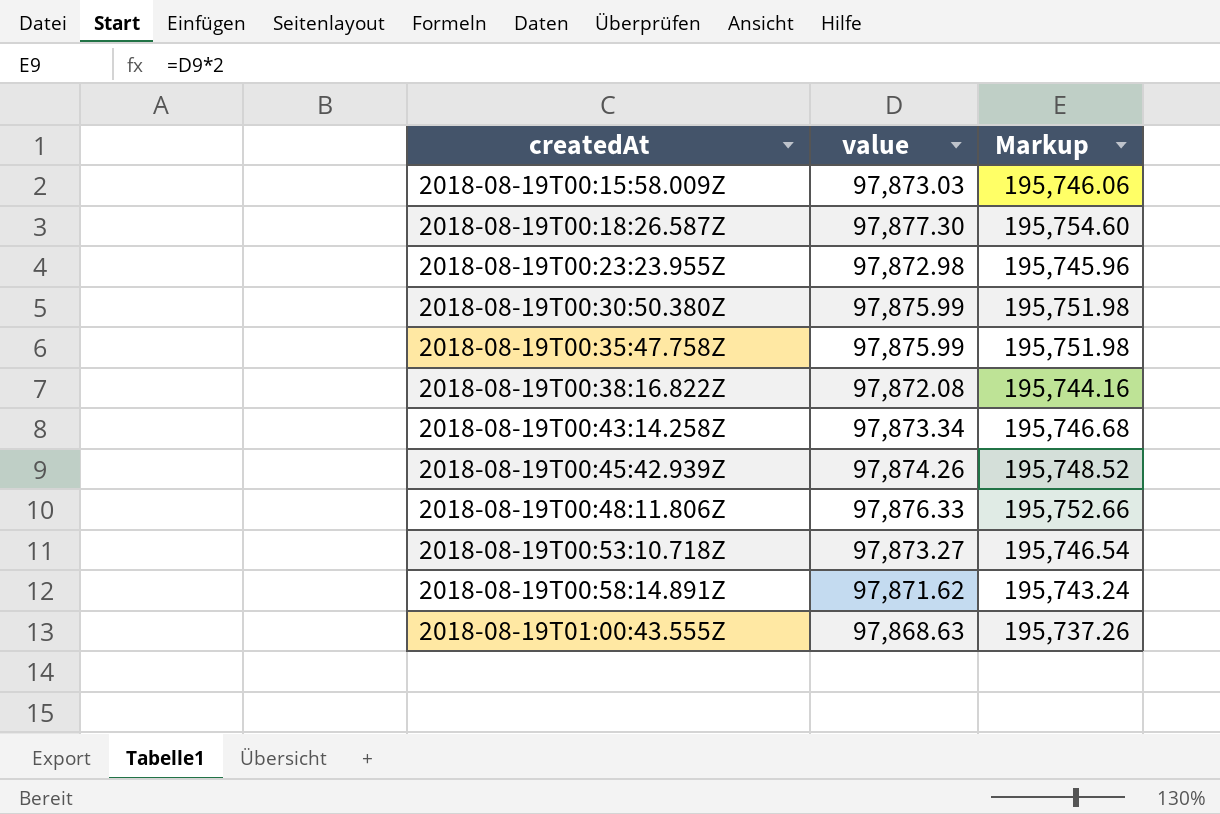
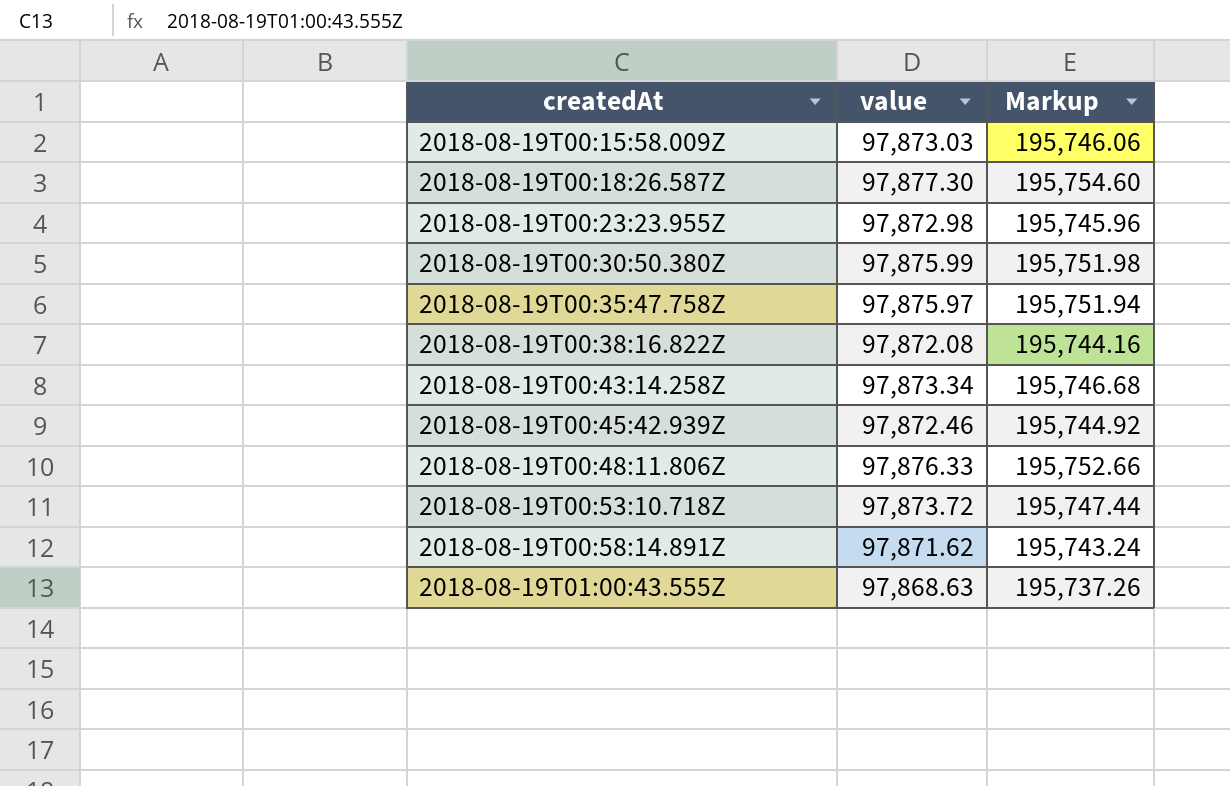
2018-08-19T00:35:47.758Z | value: 97,875.99 -> 97,875.97
2018-08-19T00:35:47.758Z | Markup: 195,751.98 -> 195,751.94
2018-08-19T00:45:42.939Z | value: 97,874.26 -> 97,872.46
2018-08-19T00:45:42.939Z | Markup: 195,748.52 -> 195,744.92
2018-08-19T00:53:10.718Z | value: 97,873.27 -> 97,873.72
2018-08-19T00:53:10.718Z | Markup: 195,746.54 -> 195,747.44

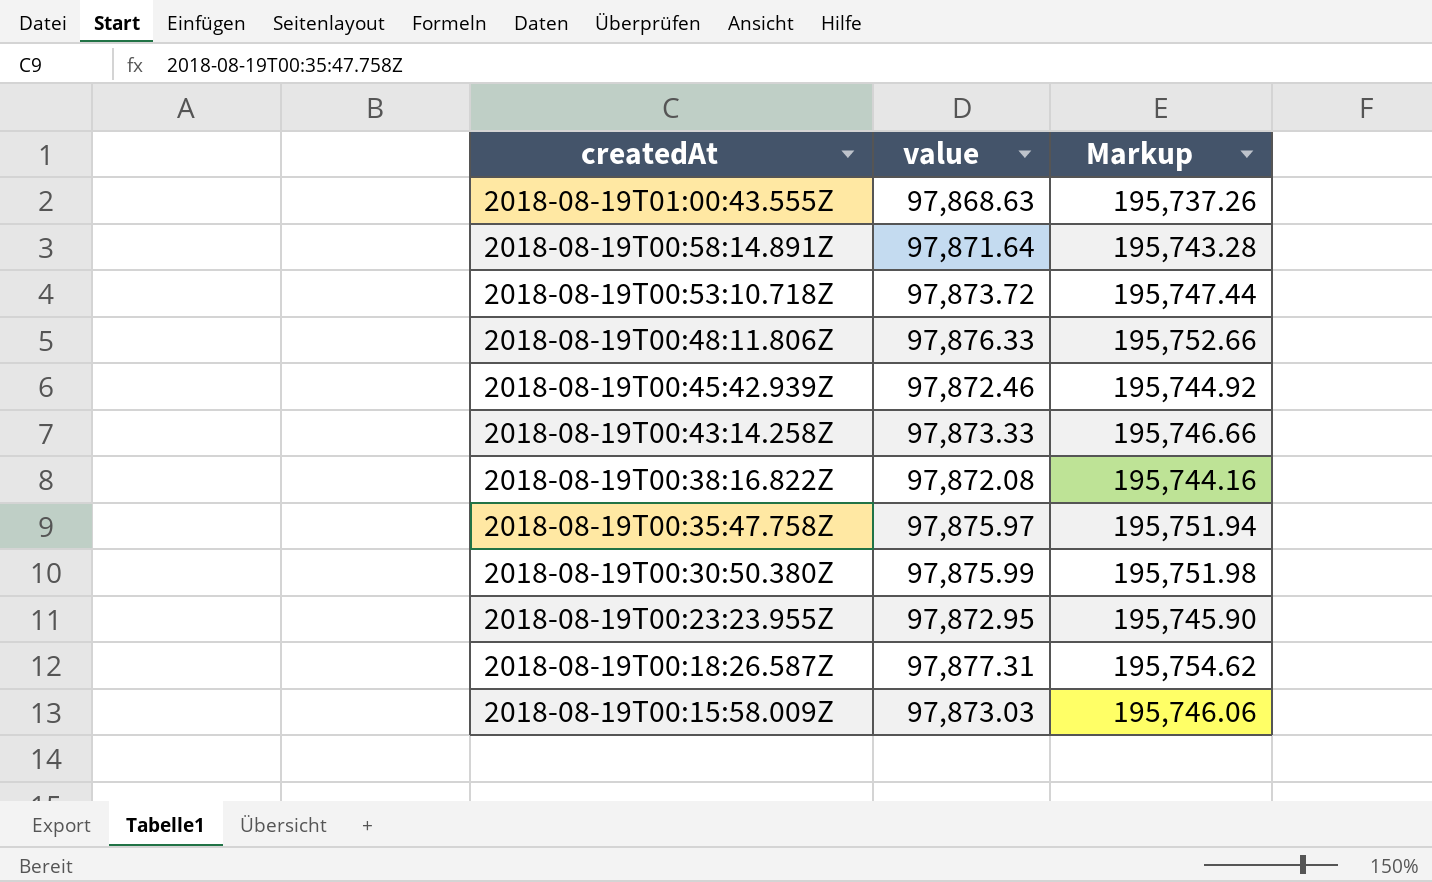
row order: createdAt ascending -> createdAt descending
2018-08-19T00:58:14.891Z | value: 97,871.62 -> 97,871.64
2018-08-19T00:58:14.891Z | Markup: 195,743.24 -> 195,743.28
2018-08-19T00:43:14.258Z | value: 97,873.34 -> 97,873.33
2018-08-19T00:43:14.258Z | Markup: 195,746.68 -> 195,746.66
2018-08-19T00:23:23.955Z | value: 97,872.98 -> 97,872.95
2018-08-19T00:23:23.955Z | Markup: 195,745.96 -> 195,745.90
2018-08-19T00:18:26.587Z | value: 97,877.30 -> 97,877.31
2018-08-19T00:18:26.587Z | Markup: 195,754.60 -> 195,754.62

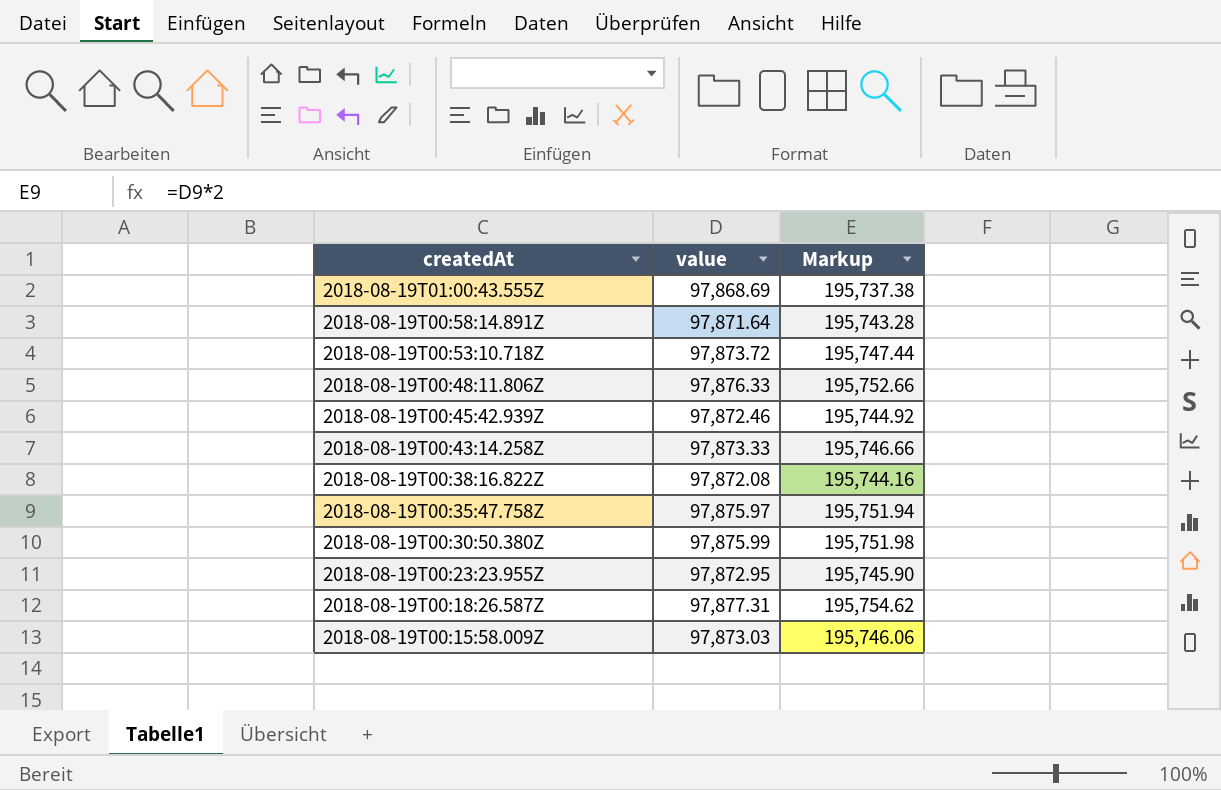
2018-08-19T01:00:43.555Z | value: 97,868.63 -> 97,868.69
2018-08-19T01:00:43.555Z | Markup: 195,737.26 -> 195,737.38

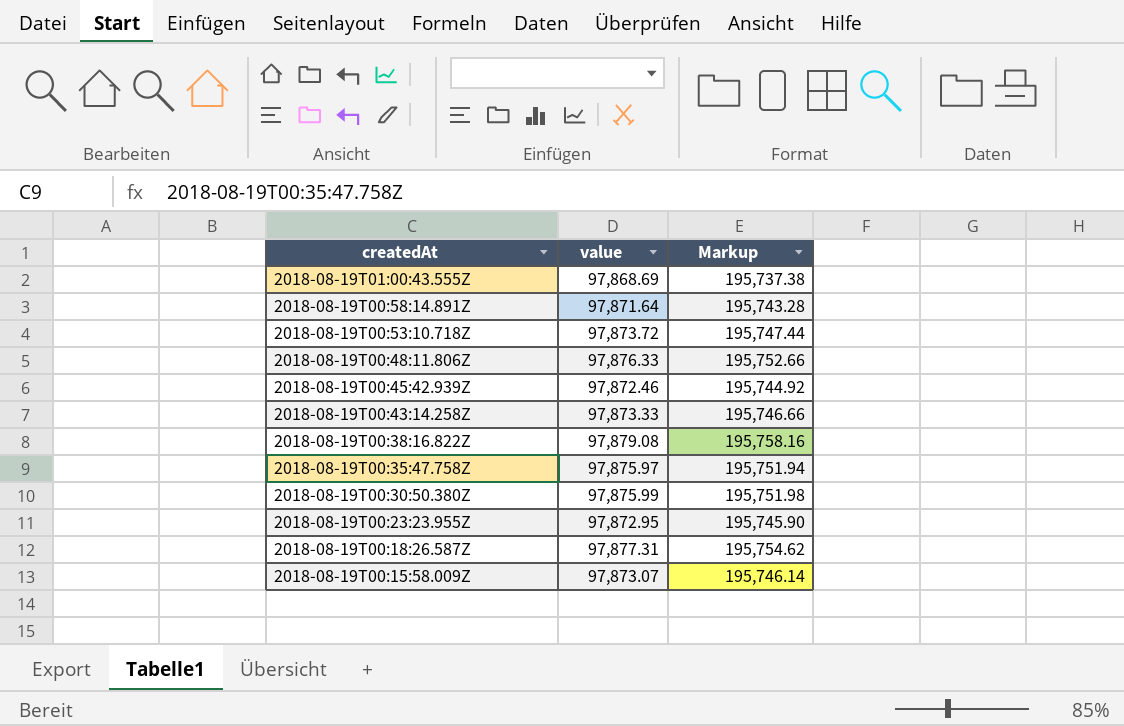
2018-08-19T00:38:16.822Z | value: 97,872.08 -> 97,879.08
2018-08-19T00:38:16.822Z | Markup: 195,744.16 -> 195,758.16
2018-08-19T00:15:58.009Z | value: 97,873.03 -> 97,873.07
2018-08-19T00:15:58.009Z | Markup: 195,746.06 -> 195,746.14

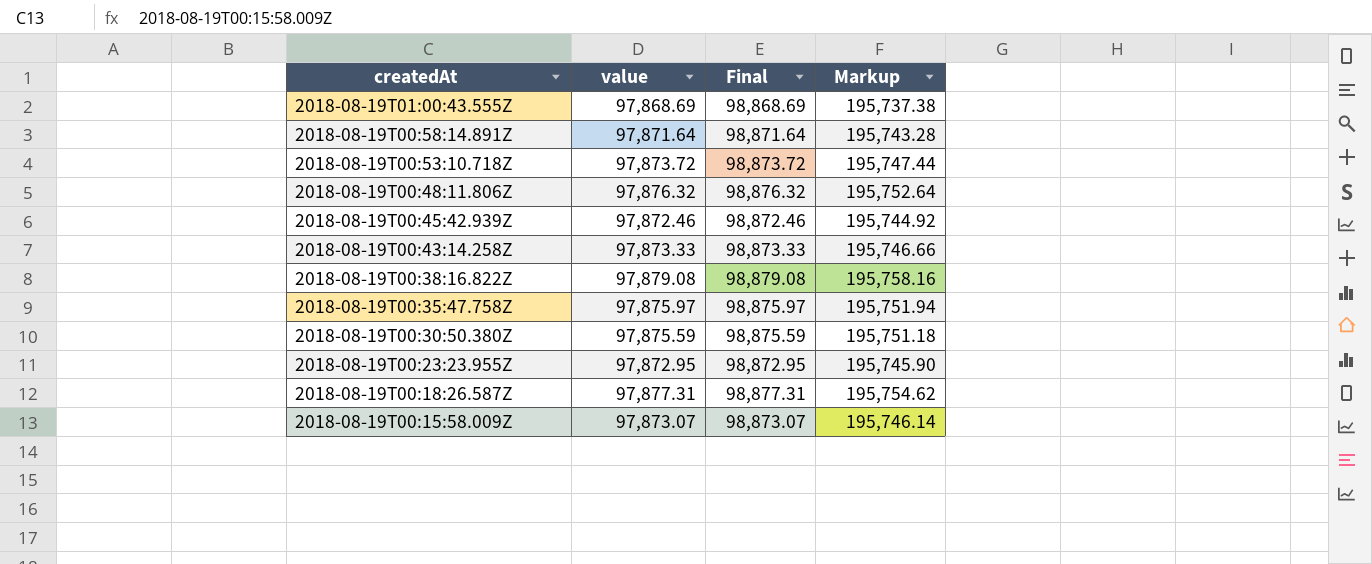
column Final | formula: none -> [value] + 1000
2018-08-19T00:48:11.806Z | value: 97,876.33 -> 97,876.32
2018-08-19T00:48:11.806Z | Markup: 195,752.66 -> 195,752.64
2018-08-19T00:30:50.380Z | value: 97,875.99 -> 97,875.59
2018-08-19T00:30:50.380Z | Markup: 195,751.98 -> 195,751.18

